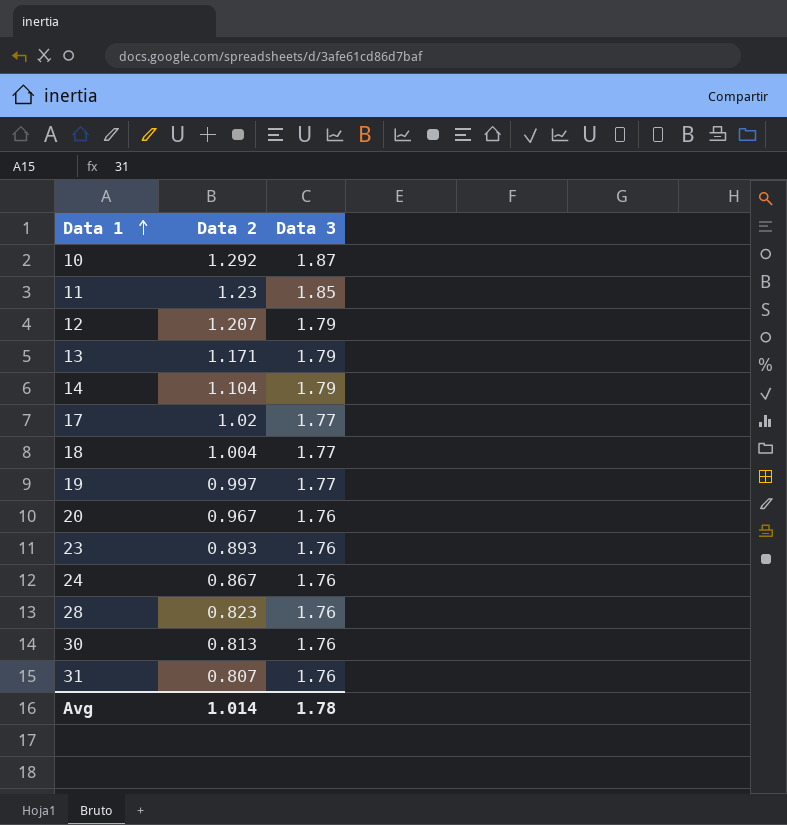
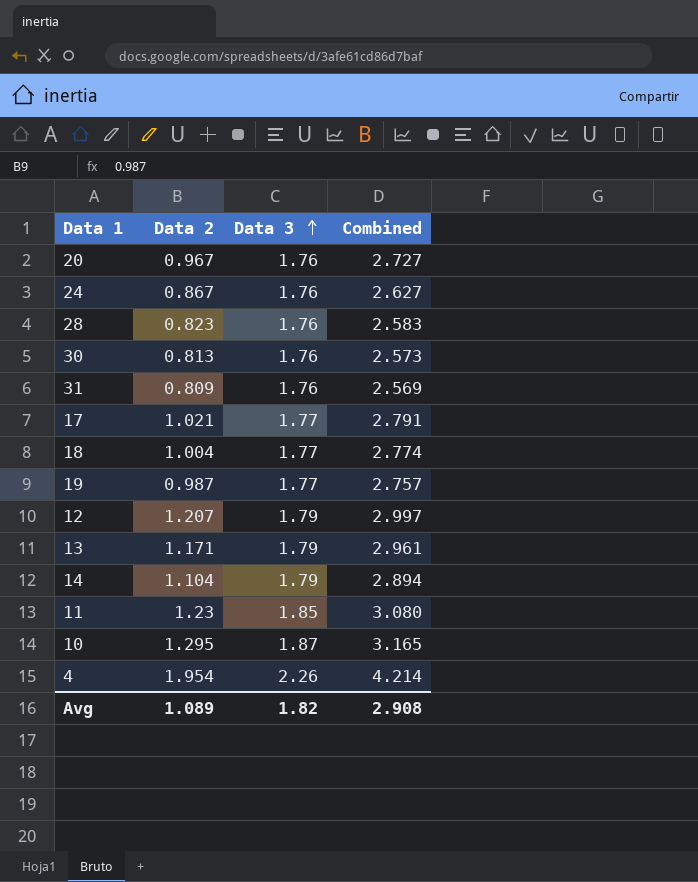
row order: Data 1 ascending -> Data 3 ascending
column Combined | formula: none -> [Data 2] + [Data 3]
row 23: 0.893 | 1.76 -> none
31 | Data 2: 0.807 -> 0.809
17 | Data 2: 1.02 -> 1.021
19 | Data 2: 0.997 -> 0.987
10 | Data 2: 1.292 -> 1.295
row 4: none -> 1.954 | 2.26 | 4.214
Avg | Data 2: 1.014 -> 1.089
Avg | Data 3: 1.78 -> 1.82

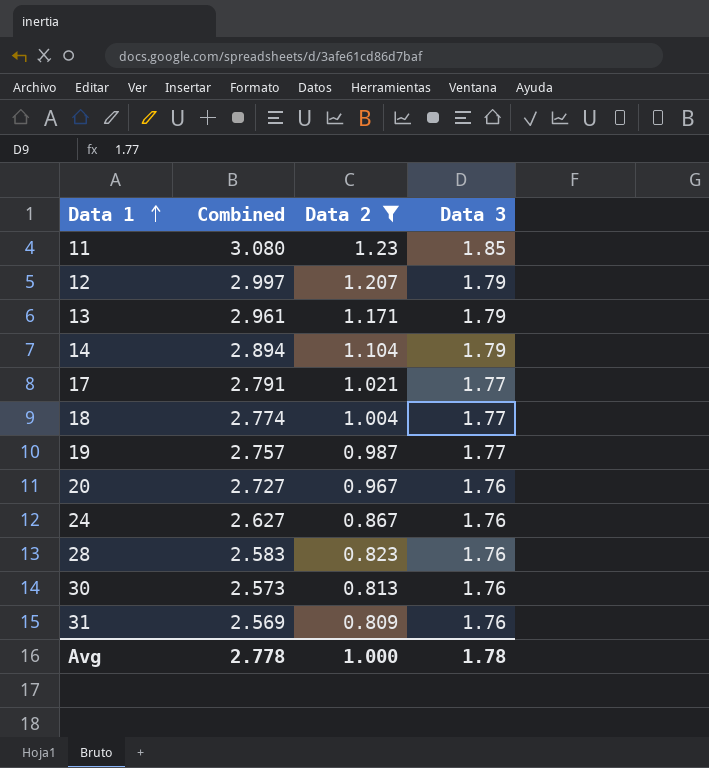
filter: none -> Data 2 <= 1.23
row order: Data 3 ascending -> Data 1 ascending
column Combined | position: 4 -> 2
Avg | Combined: 2.908 -> 2.778
Avg | Data 2: 1.089 -> 1.000
Avg | Data 3: 1.82 -> 1.78

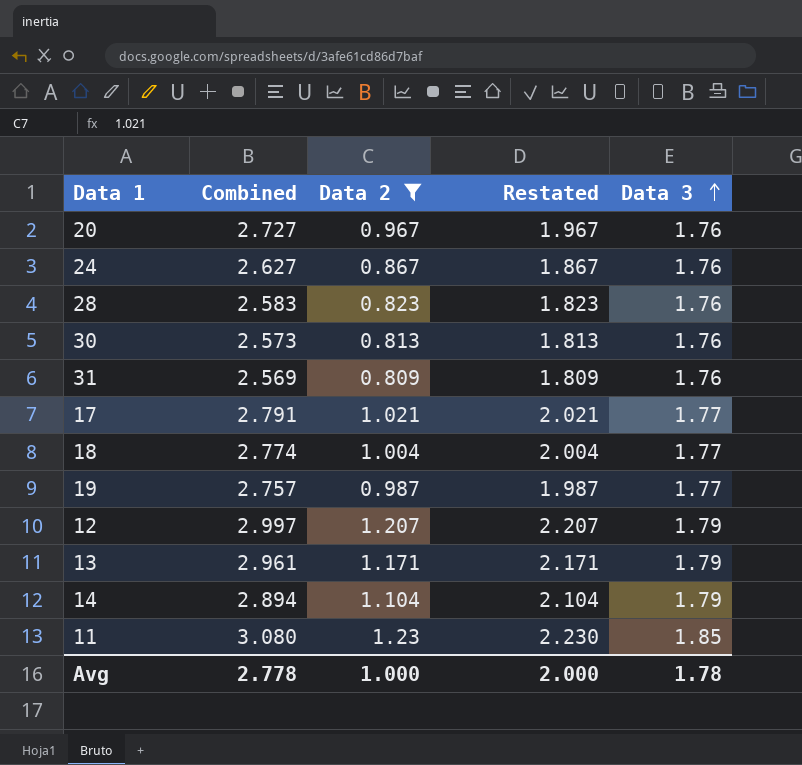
row order: Data 1 ascending -> Data 3 ascending
column Restated | formula: none -> [Data 2] + 1

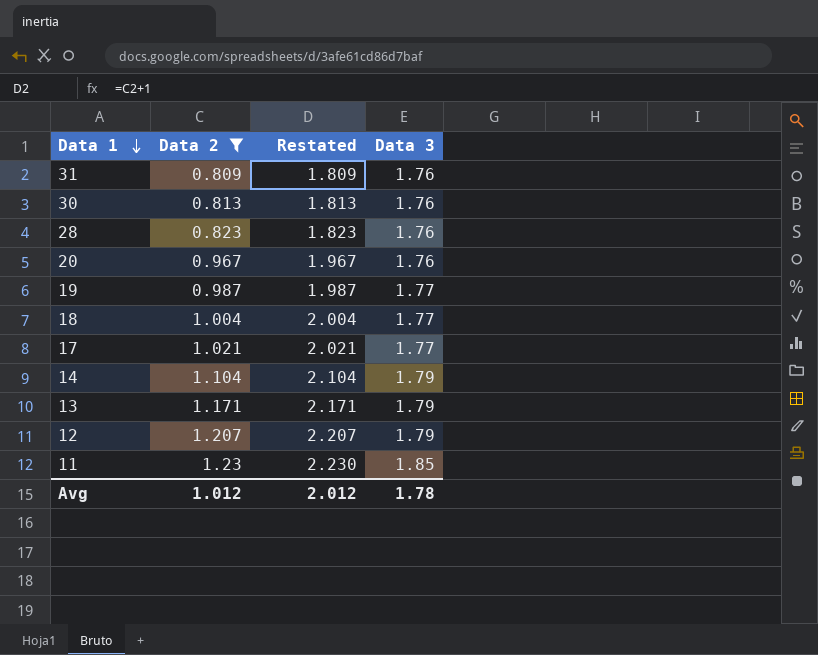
row order: Data 3 ascending -> Data 1 descending
column Combined | formula: [Data 2] + [Data 3] -> none
row 24: 2.627 | 0.867 | 1.867 | 1.76 -> none
Avg | Data 2: 1.000 -> 1.012
Avg | Restated: 2.000 -> 2.012

